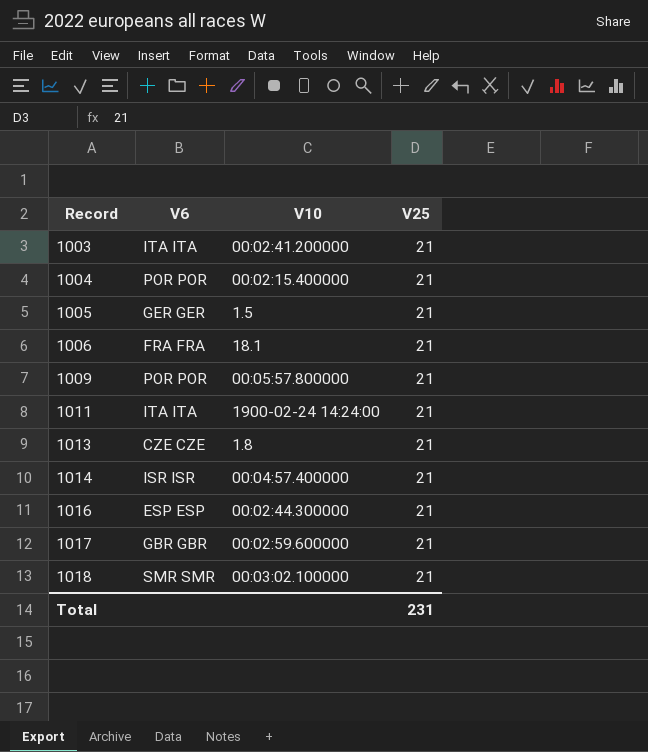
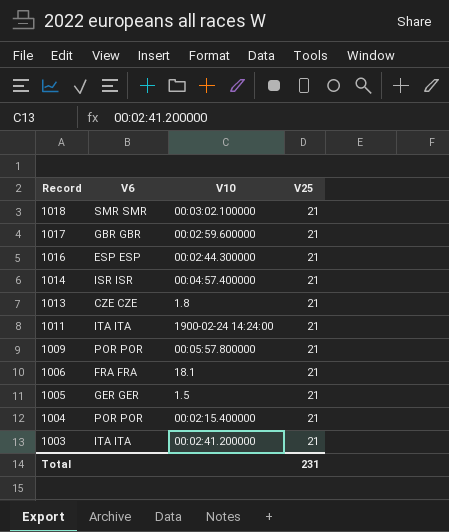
row order: Record ascending -> Record descending

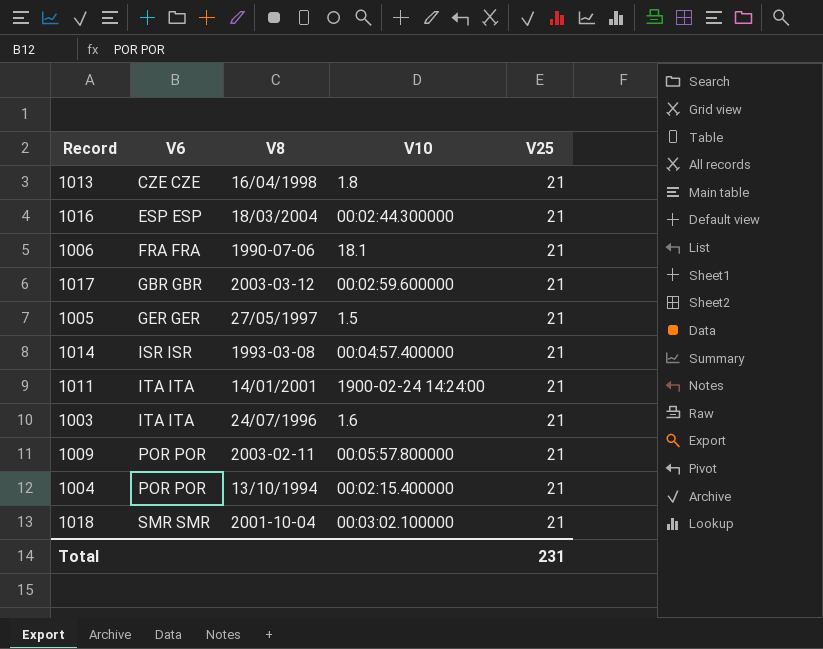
row order: Record descending -> V6 ascending
column V8 | position: none -> 3
1003 | V10: 00:02:41.200000 -> 1.6

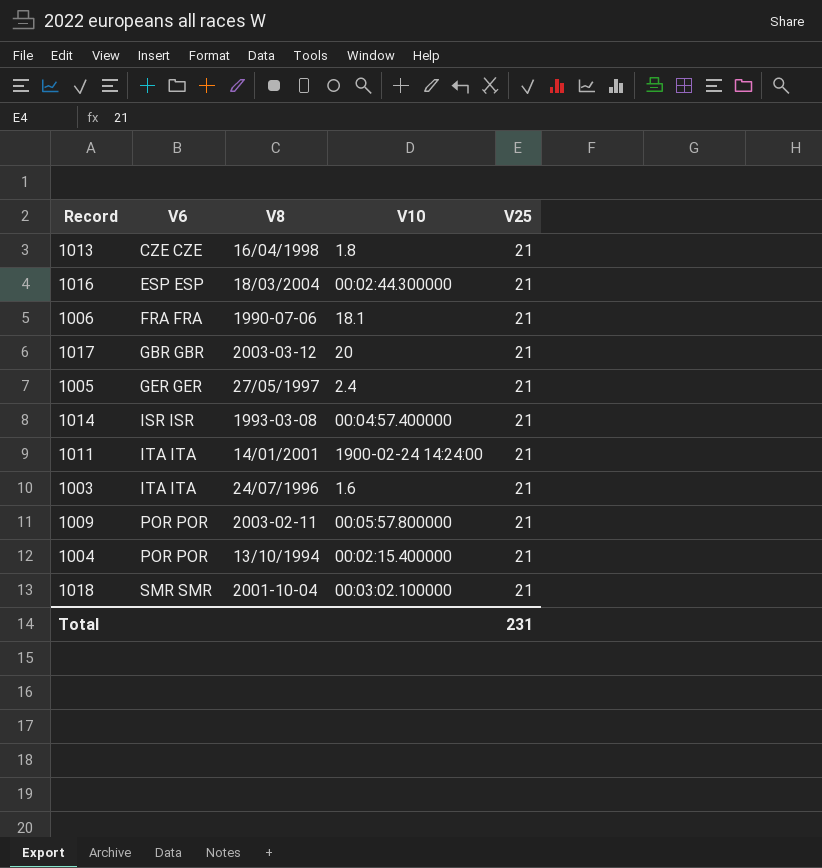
1017 | V10: 00:02:59.600000 -> 20
1005 | V10: 1.5 -> 2.4

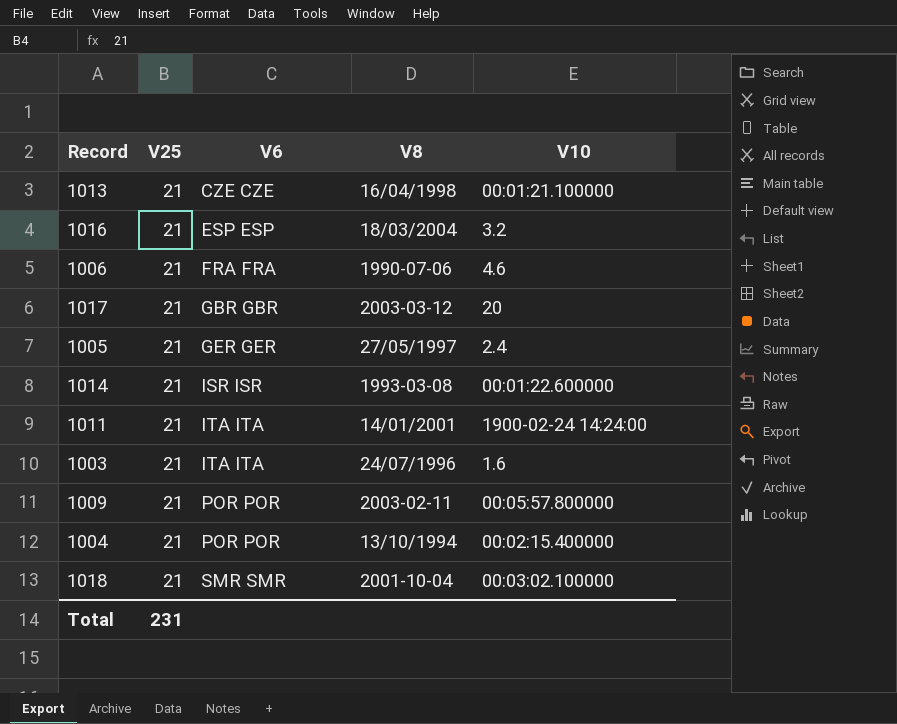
column V25 | position: 5 -> 2
1013 | V10: 1.8 -> 00:01:21.100000
1016 | V10: 00:02:44.300000 -> 3.2
1006 | V10: 18.1 -> 4.6
1014 | V10: 00:04:57.400000 -> 00:01:22.600000

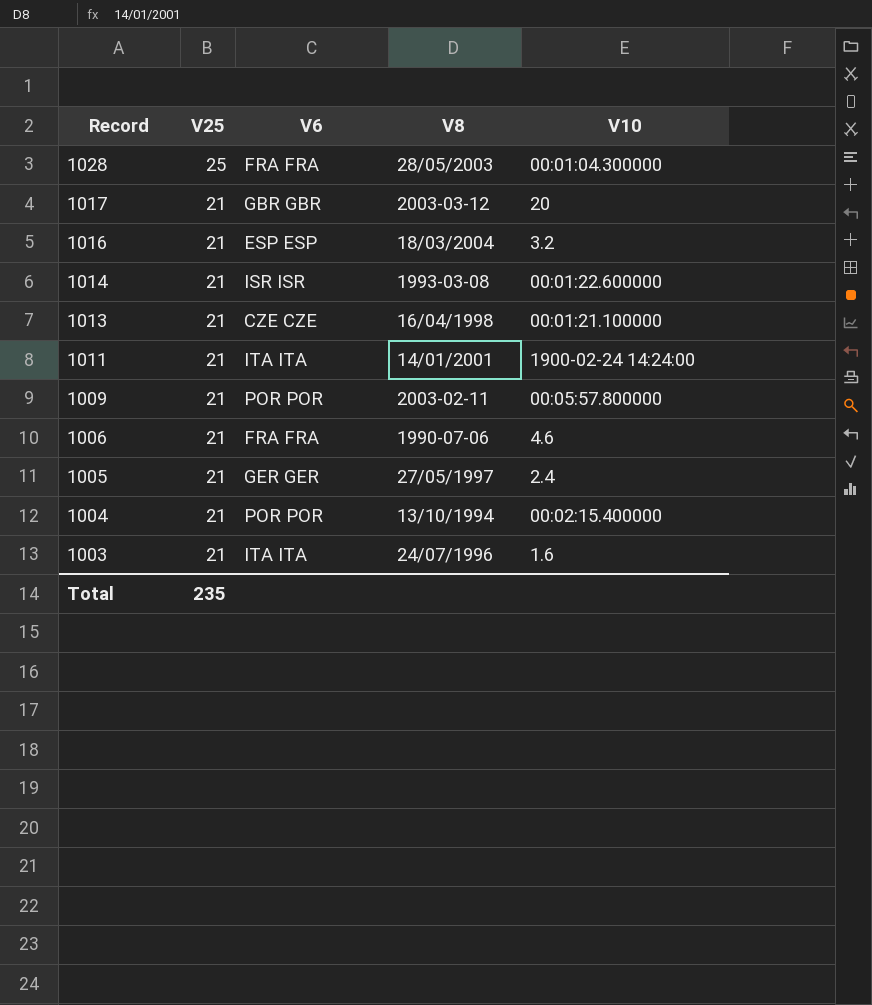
row order: V6 ascending -> Record descending
row 1018: 21 | SMR SMR | 2001-10-04 | 00:03:02.100000 -> none
row 1028: none -> 25 | FRA FRA | 28/05/2003 | 00:01:04.300000
Total | V25: 231 -> 235

